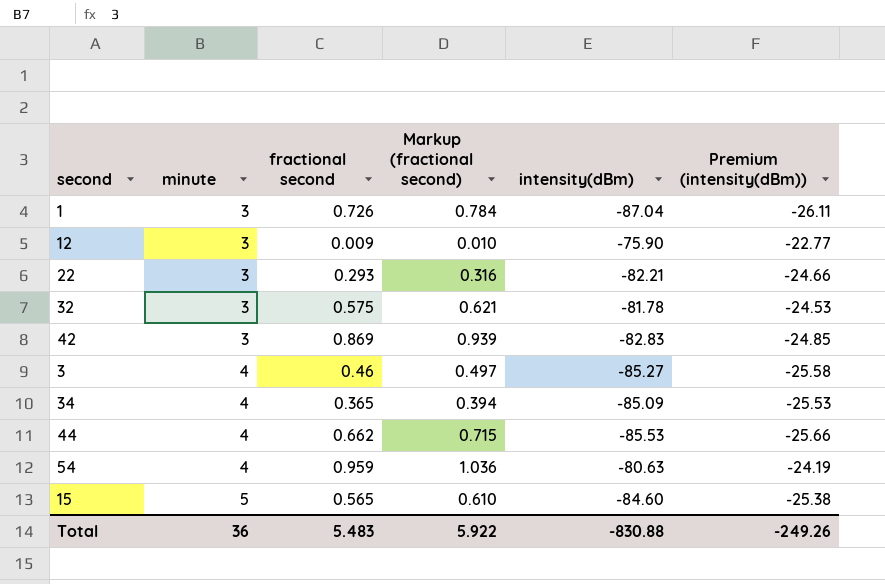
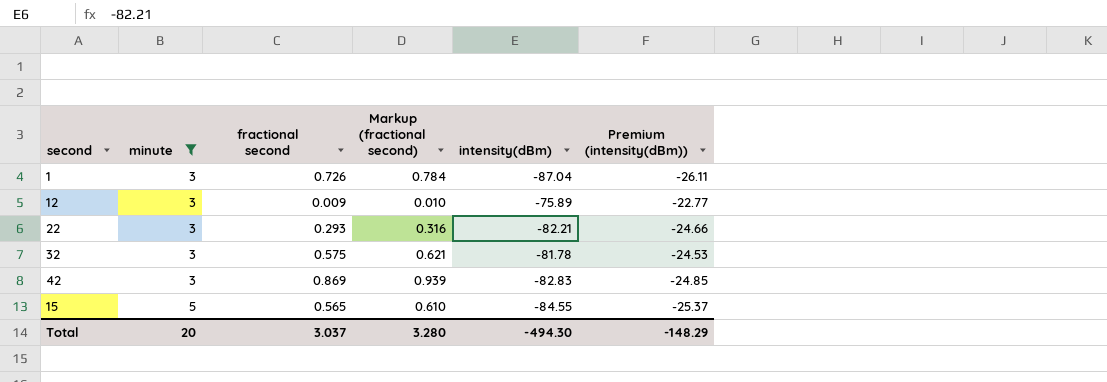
filter: none -> minute != 4
12 | intensity(dBm): -75.90 -> -75.89
15 | intensity(dBm): -84.60 -> -84.55
15 | Premium (intensity(dBm)): -25.38 -> -25.37
Total | minute: 36 -> 20
Total | fractional second: 5.483 -> 3.037
Total | Markup (fractional second): 5.922 -> 3.280
Total | intensity(dBm): -830.88 -> -494.30
Total | Premium (intensity(dBm)): -249.26 -> -148.29

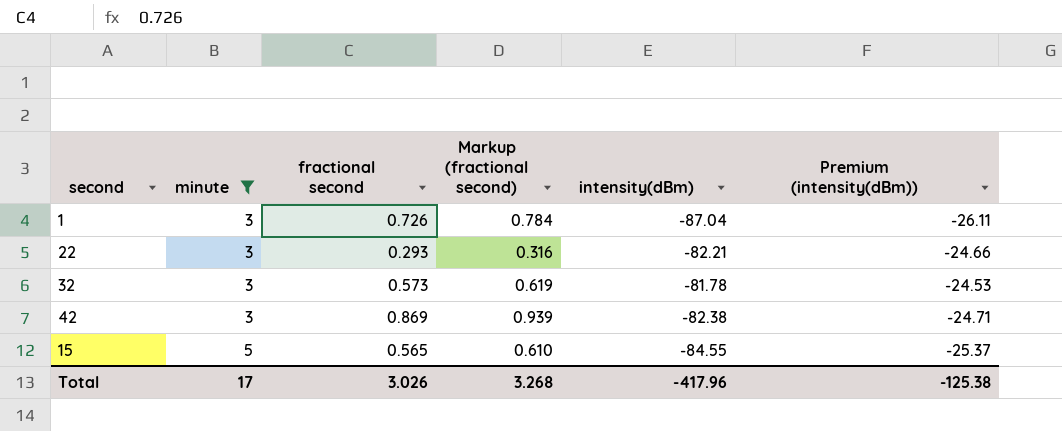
row 12: 3 | 0.009 | 0.010 | -75.89 | -22.77 -> none
32 | fractional second: 0.575 -> 0.573
32 | Markup (fractional second): 0.621 -> 0.619
42 | intensity(dBm): -82.83 -> -82.38
42 | Premium (intensity(dBm)): -24.85 -> -24.71
Total | minute: 20 -> 17
Total | fractional second: 3.037 -> 3.026
Total | Markup (fractional second): 3.280 -> 3.268
Total | intensity(dBm): -494.30 -> -417.96
Total | Premium (intensity(dBm)): -148.29 -> -125.38

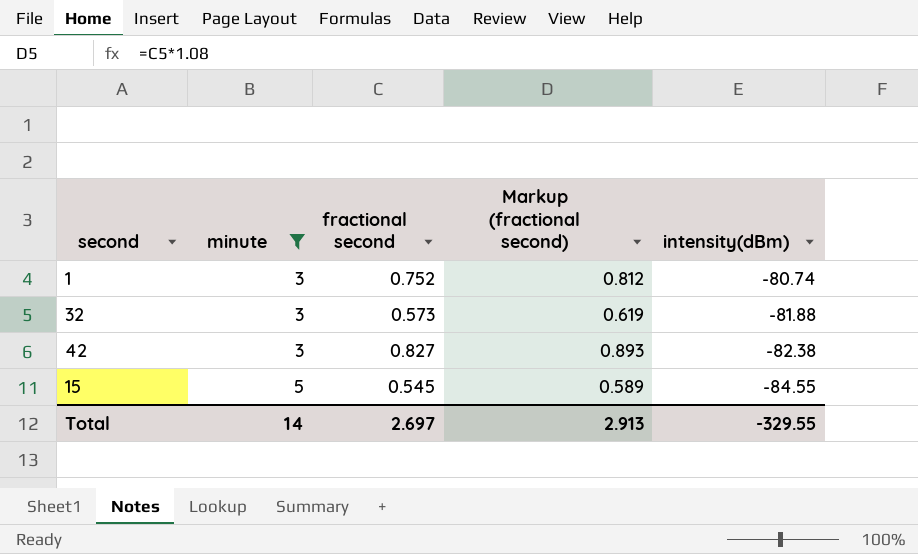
column Premium (intensity(dBm)) | formula: [intensity(dBm)] * 0.3 -> none
row 22: 3 | 0.293 | 0.316 | -82.21 | -24.66 -> none
1 | fractional second: 0.726 -> 0.752
1 | Markup (fractional second): 0.784 -> 0.812
1 | intensity(dBm): -87.04 -> -80.74
32 | intensity(dBm): -81.78 -> -81.88
42 | fractional second: 0.869 -> 0.827
42 | Markup (fractional second): 0.939 -> 0.893
15 | fractional second: 0.565 -> 0.545
15 | Markup (fractional second): 0.610 -> 0.589
Total | minute: 17 -> 14
Total | fractional second: 3.026 -> 2.697
Total | Markup (fractional second): 3.268 -> 2.913
Total | intensity(dBm): -417.96 -> -329.55

